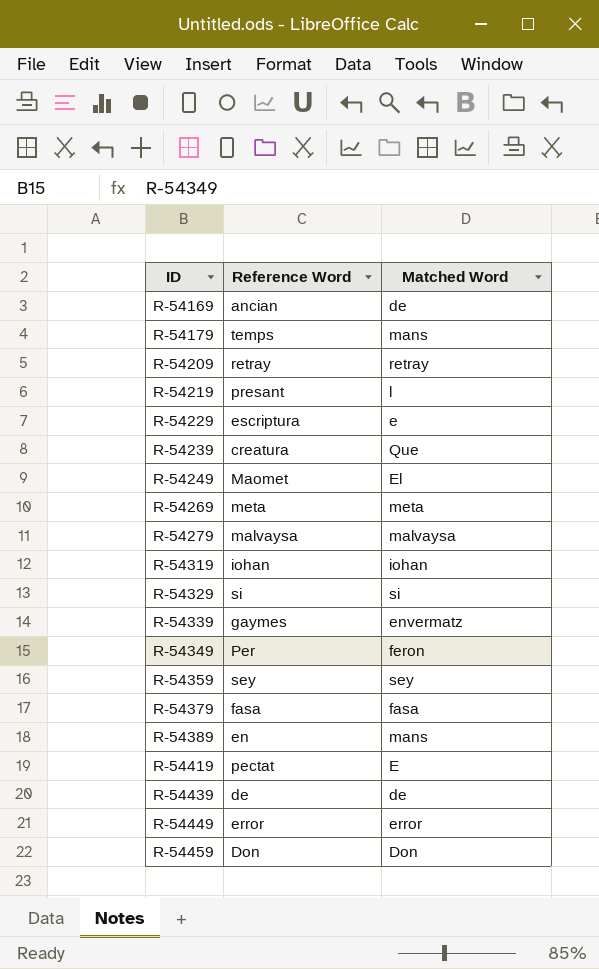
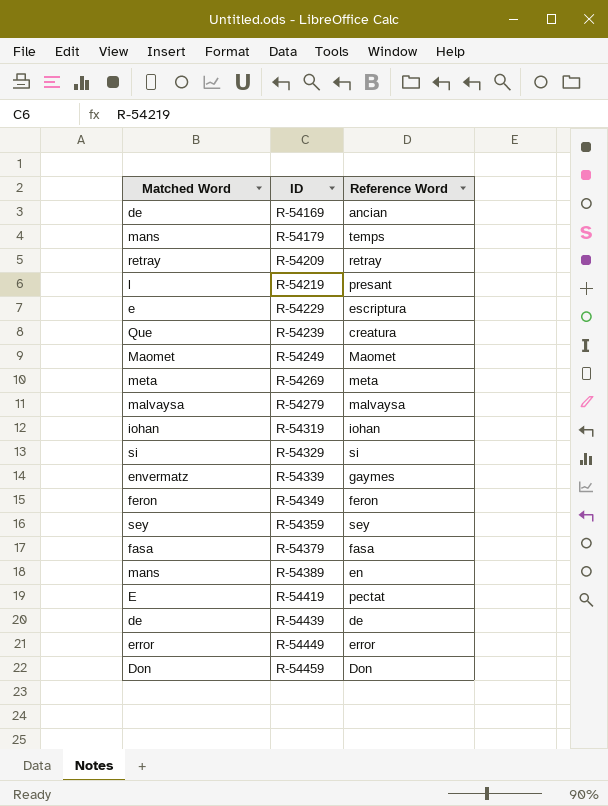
column Matched Word | position: 3 -> 1
R-54249 | Matched Word: El -> Maomet
R-54349 | Reference Word: Per -> feron

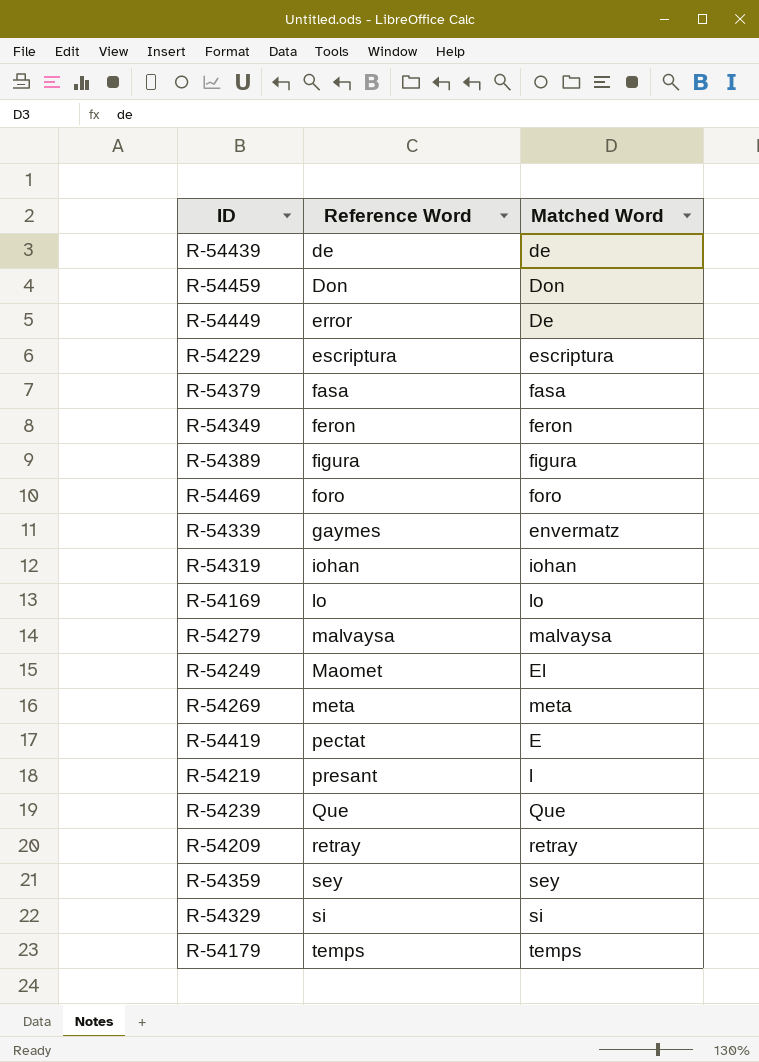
row order: ID ascending -> Reference Word ascending
column Matched Word | position: 1 -> 3
R-54449 | Matched Word: error -> De
R-54229 | Matched Word: e -> escriptura
R-54389 | Reference Word: en -> figura
R-54389 | Matched Word: mans -> figura
row R-54469: none -> foro | foro
R-54169 | Reference Word: ancian -> lo
R-54169 | Matched Word: de -> lo
R-54249 | Matched Word: Maomet -> El
R-54239 | Reference Word: creatura -> Que
R-54179 | Matched Word: mans -> temps

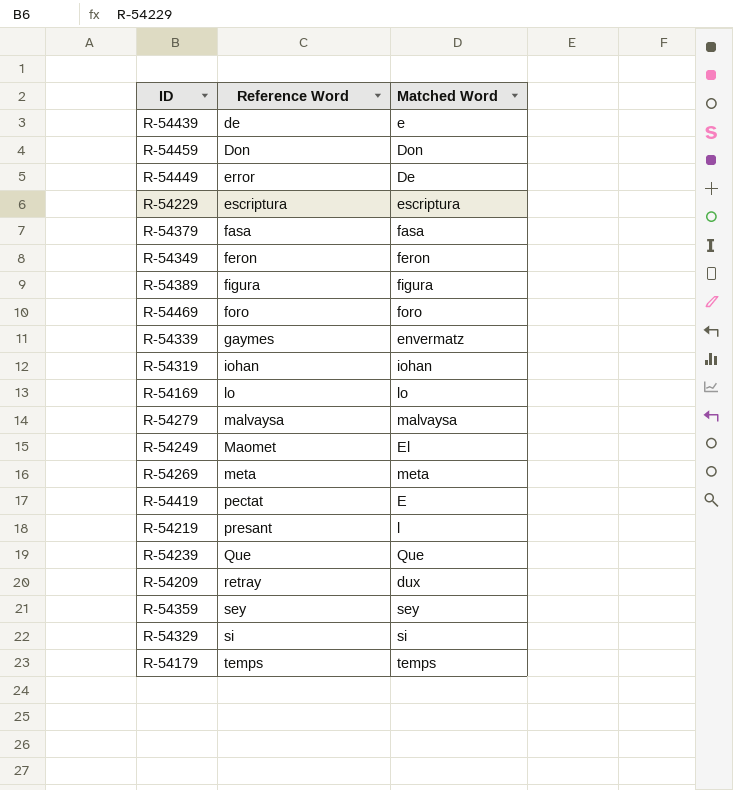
R-54439 | Matched Word: de -> e
R-54209 | Matched Word: retray -> dux

